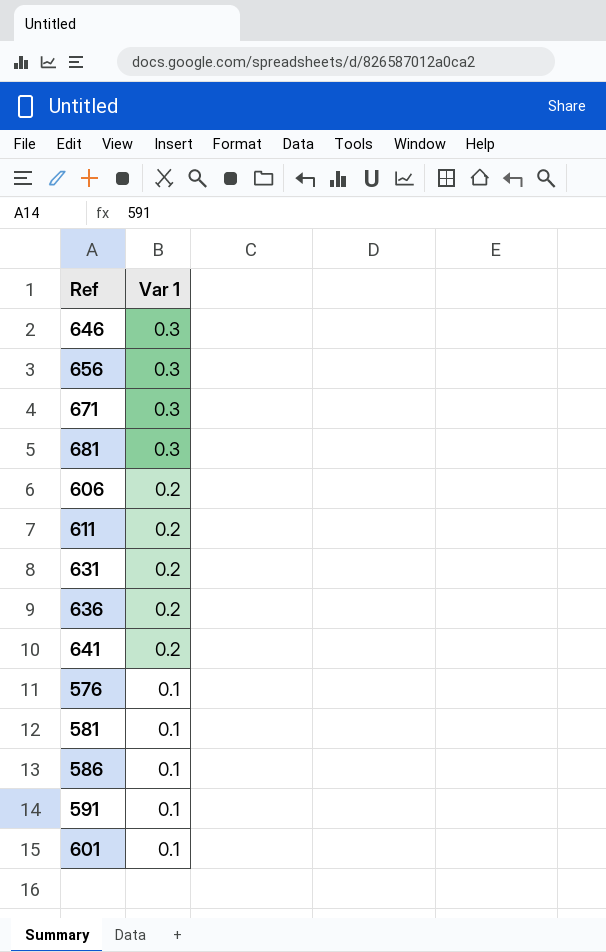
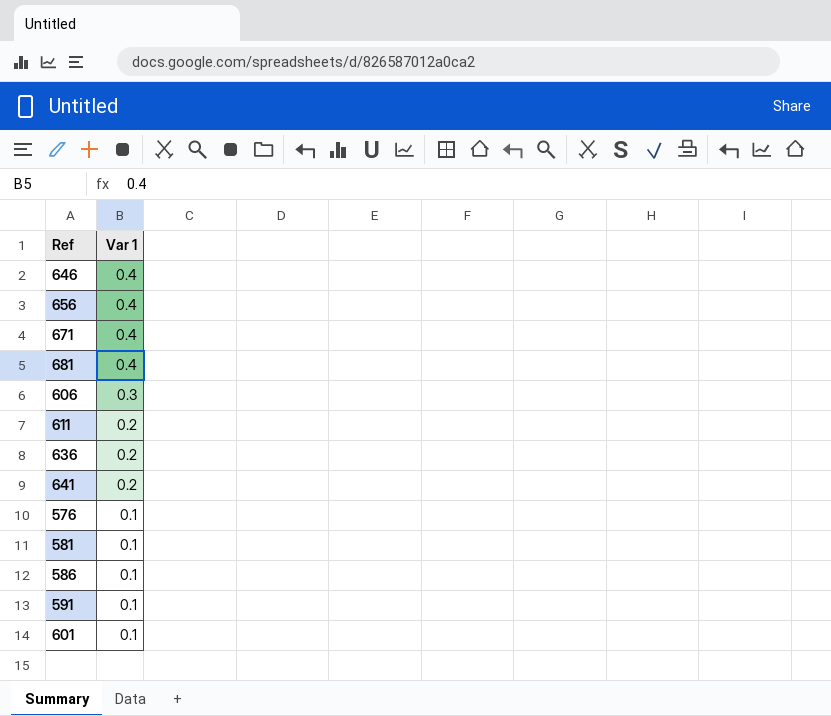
row 631: 0.2 -> none
646 | Var 1: 0.3 -> 0.4
656 | Var 1: 0.3 -> 0.4
671 | Var 1: 0.3 -> 0.4
681 | Var 1: 0.3 -> 0.4
606 | Var 1: 0.2 -> 0.3

